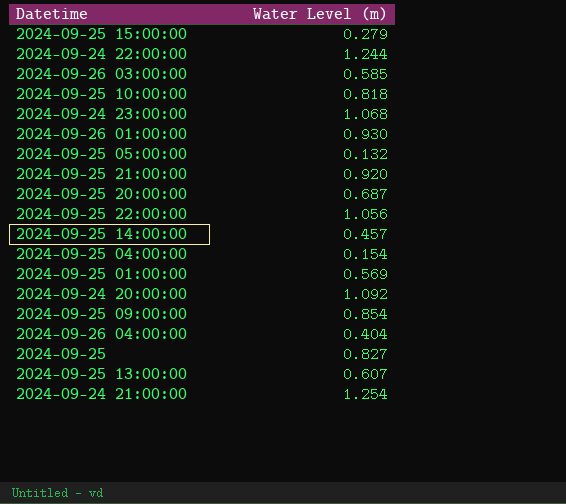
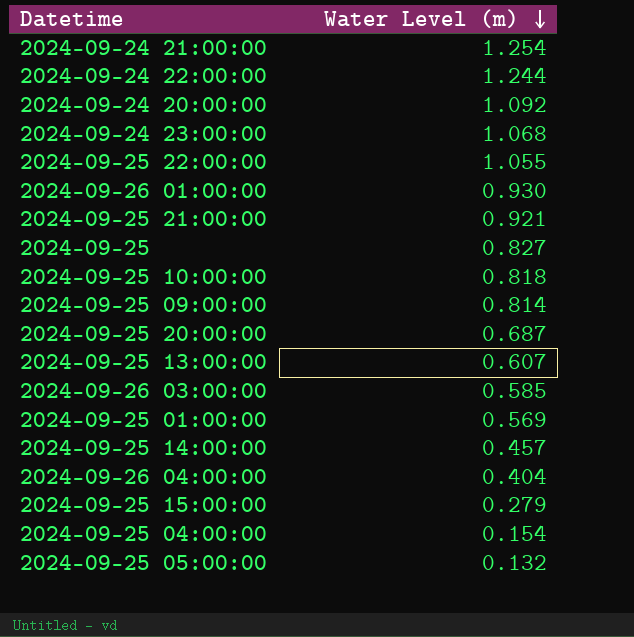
row order: none -> Water Level (m) descending
2024-09-25 22:00:00 | Water Level (m): 1.056 -> 1.055
2024-09-25 21:00:00 | Water Level (m): 0.920 -> 0.921
2024-09-25 09:00:00 | Water Level (m): 0.854 -> 0.814

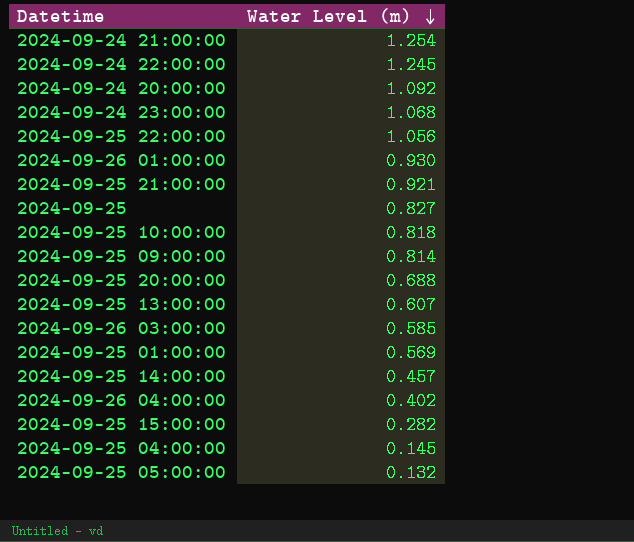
2024-09-24 22:00:00 | Water Level (m): 1.244 -> 1.245
2024-09-25 22:00:00 | Water Level (m): 1.055 -> 1.056
2024-09-25 20:00:00 | Water Level (m): 0.687 -> 0.688
2024-09-26 04:00:00 | Water Level (m): 0.404 -> 0.402
2024-09-25 15:00:00 | Water Level (m): 0.279 -> 0.282
2024-09-25 04:00:00 | Water Level (m): 0.154 -> 0.145

